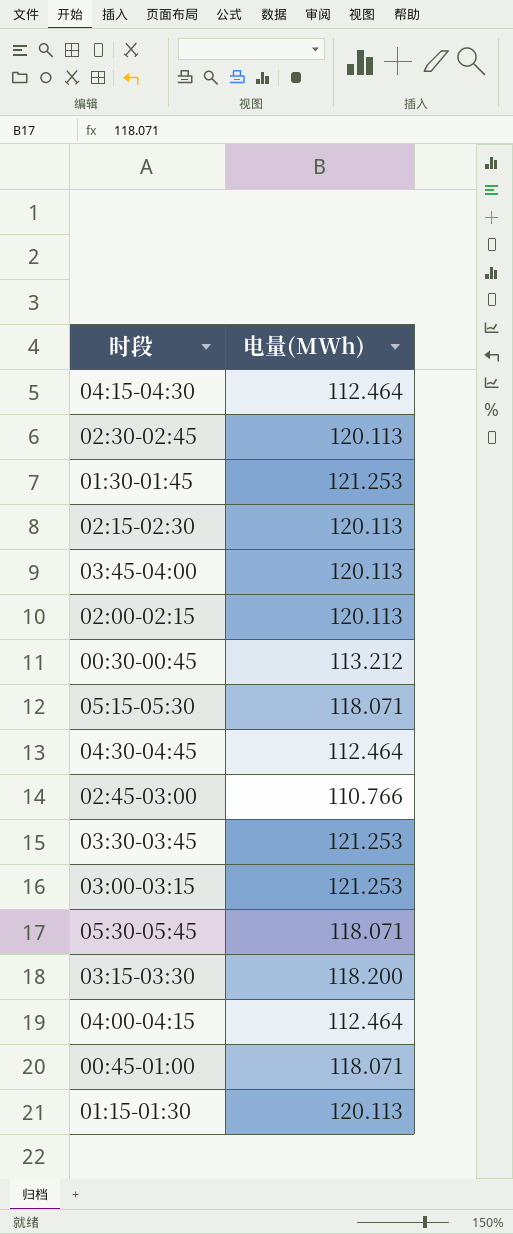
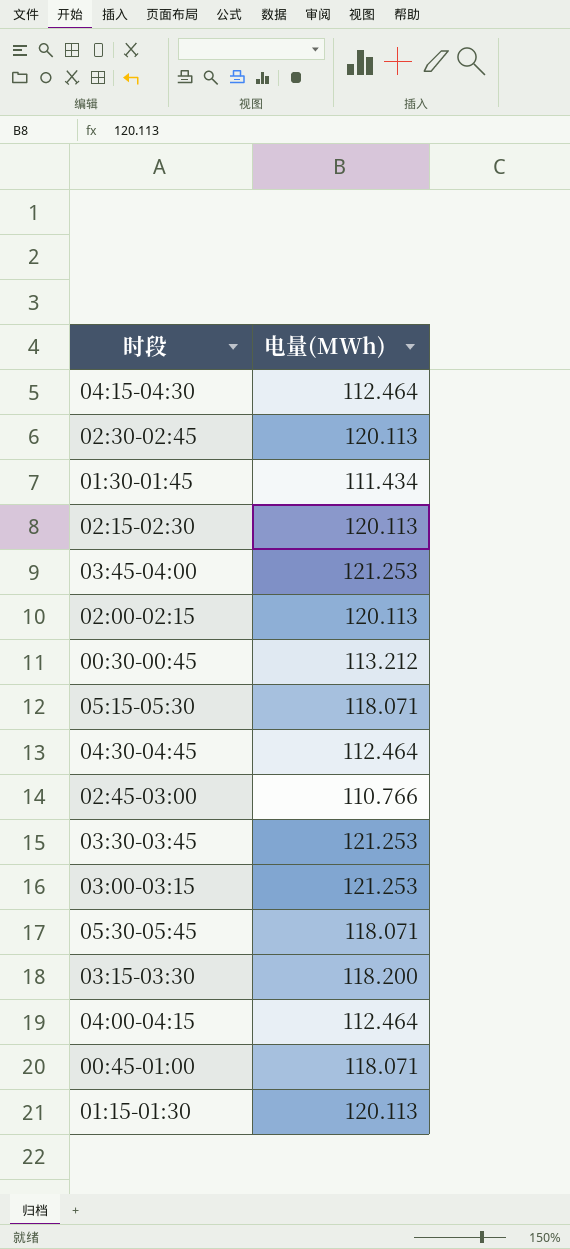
01:30-01:45 | 电量(MWh): 121.253 -> 111.434
03:45-04:00 | 电量(MWh): 120.113 -> 121.253

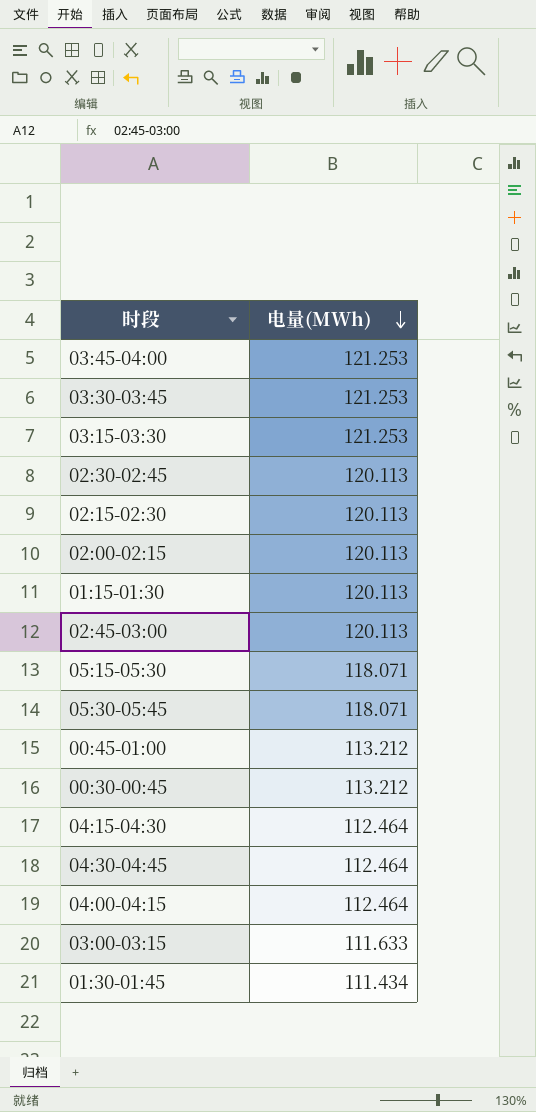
row order: none -> 电量(MWh) descending
03:15-03:30 | 电量(MWh): 118.200 -> 121.253
02:45-03:00 | 电量(MWh): 110.766 -> 120.113
00:45-01:00 | 电量(MWh): 118.071 -> 113.212
03:00-03:15 | 电量(MWh): 121.253 -> 111.633

